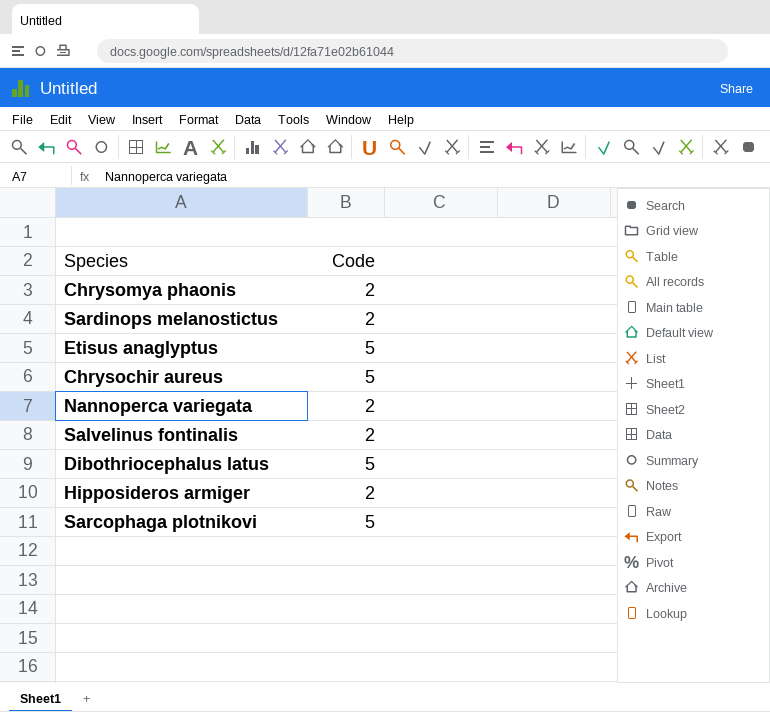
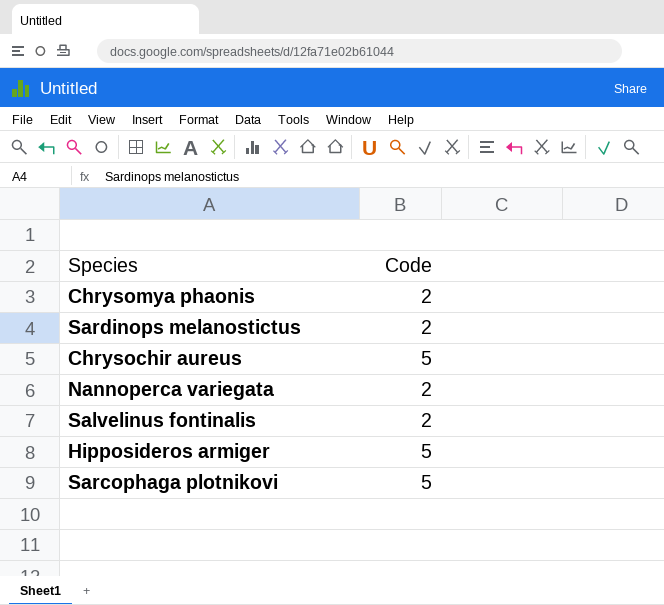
row Etisus anaglyptus: 5 -> none
row Dibothriocephalus latus: 5 -> none
Hipposideros armiger | Code: 2 -> 5

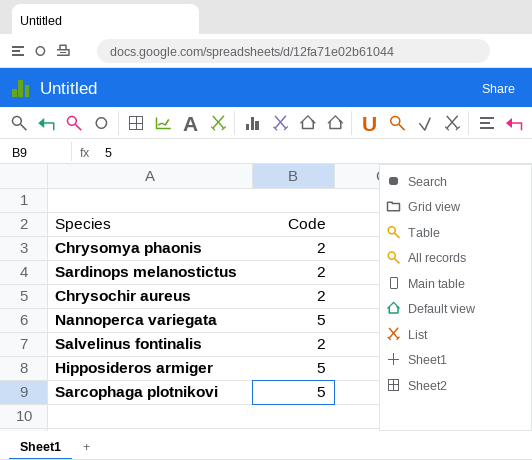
Chrysochir aureus | Code: 5 -> 2
Nannoperca variegata | Code: 2 -> 5

